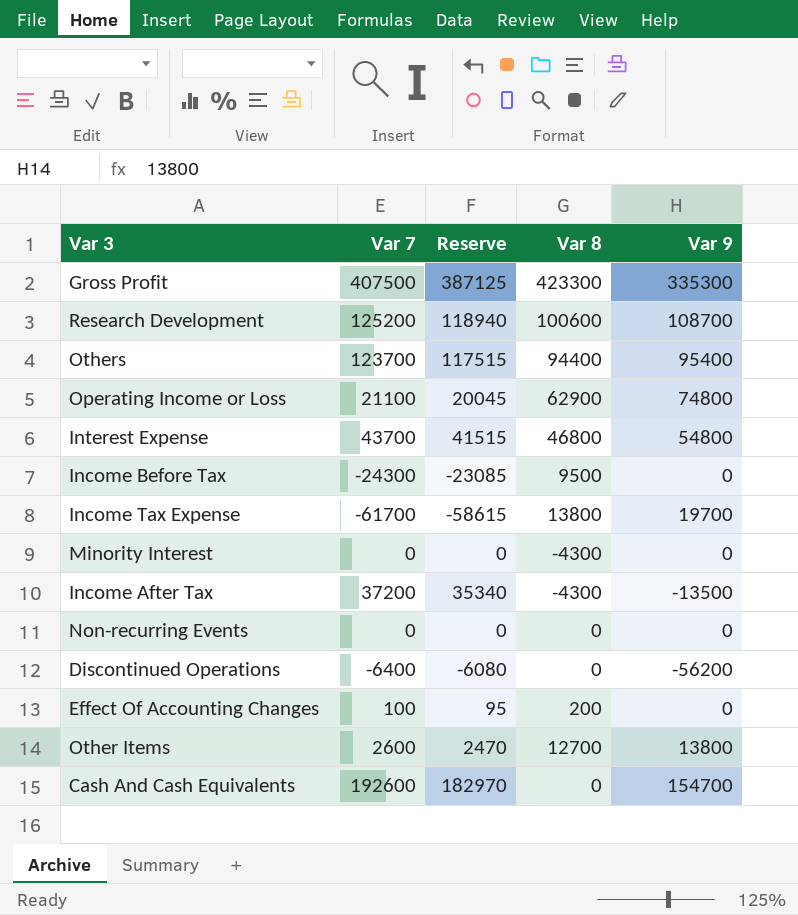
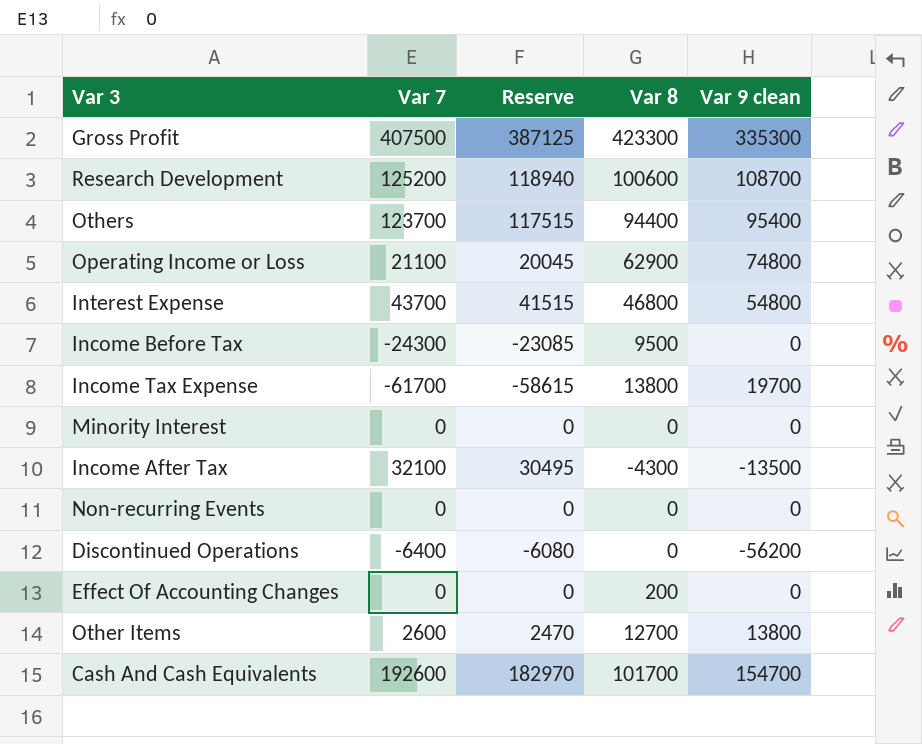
column name: Var 9 -> Var 9 clean
Minority Interest | Var 8: -4300 -> 0
Income After Tax | Var 7: 37200 -> 32100
Income After Tax | Reserve: 35340 -> 30495
Effect Of Accounting Changes | Var 7: 100 -> 0
Effect Of Accounting Changes | Reserve: 95 -> 0
Cash And Cash Equivalents | Var 8: 0 -> 101700

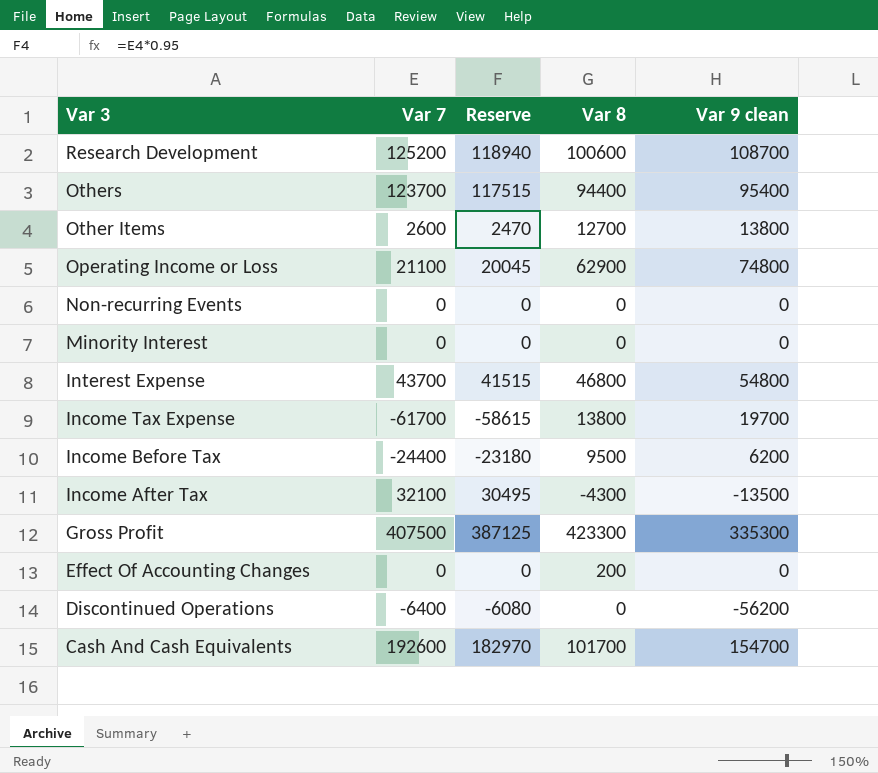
row order: none -> Var 3 descending
Income Before Tax | Var 7: -24300 -> -24400
Income Before Tax | Reserve: -23085 -> -23180
Income Before Tax | Var 9 clean: 0 -> 6200

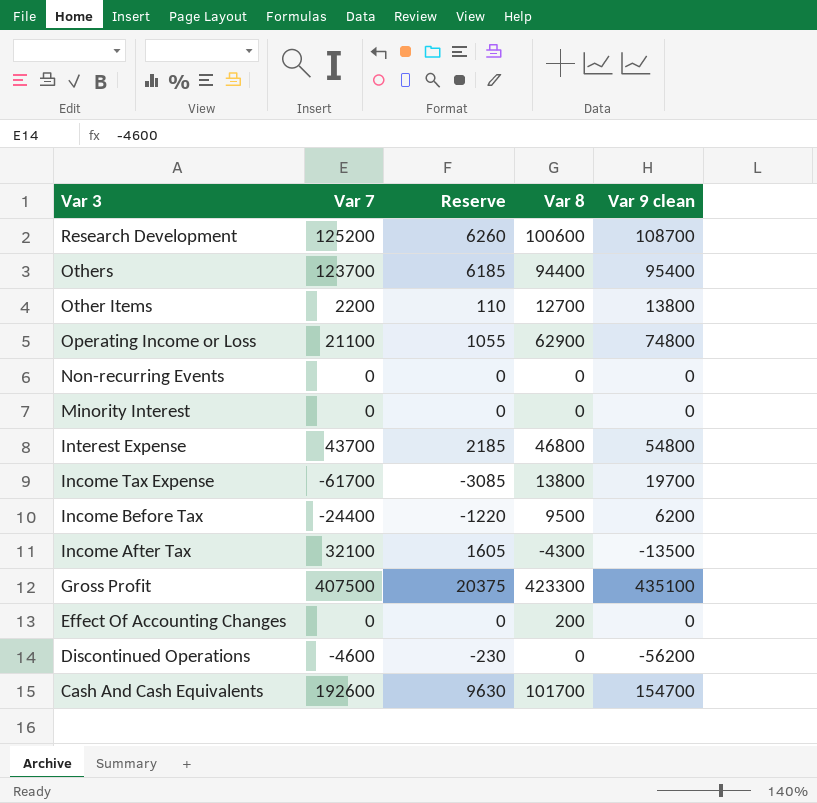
column Reserve | formula: [Var 7] * 0.95 -> [Var 7] * 0.05
Other Items | Var 7: 2600 -> 2200
Gross Profit | Var 9 clean: 335300 -> 435100
Discontinued Operations | Var 7: -6400 -> -4600

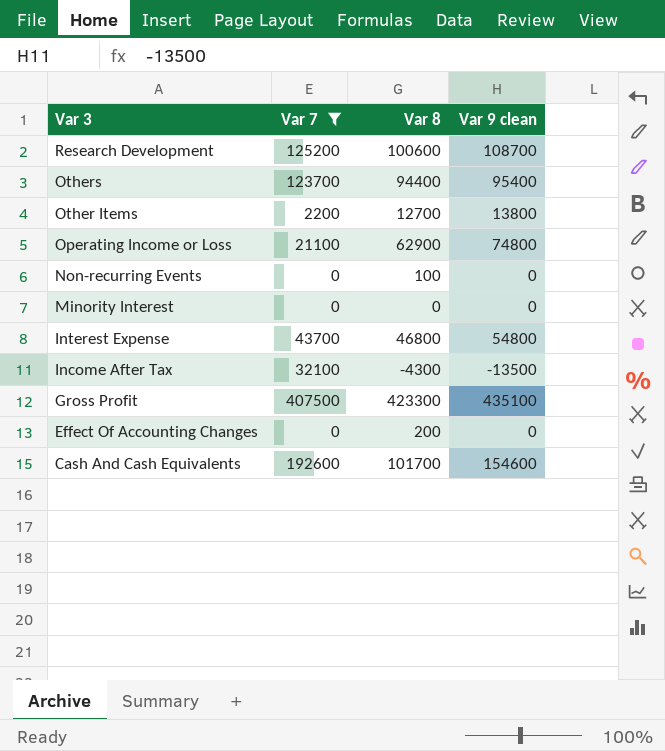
filter: none -> Var 7 >= 0
column Reserve | formula: [Var 7] * 0.05 -> none
Non-recurring Events | Var 8: 0 -> 100
Cash And Cash Equivalents | Var 9 clean: 154700 -> 154600

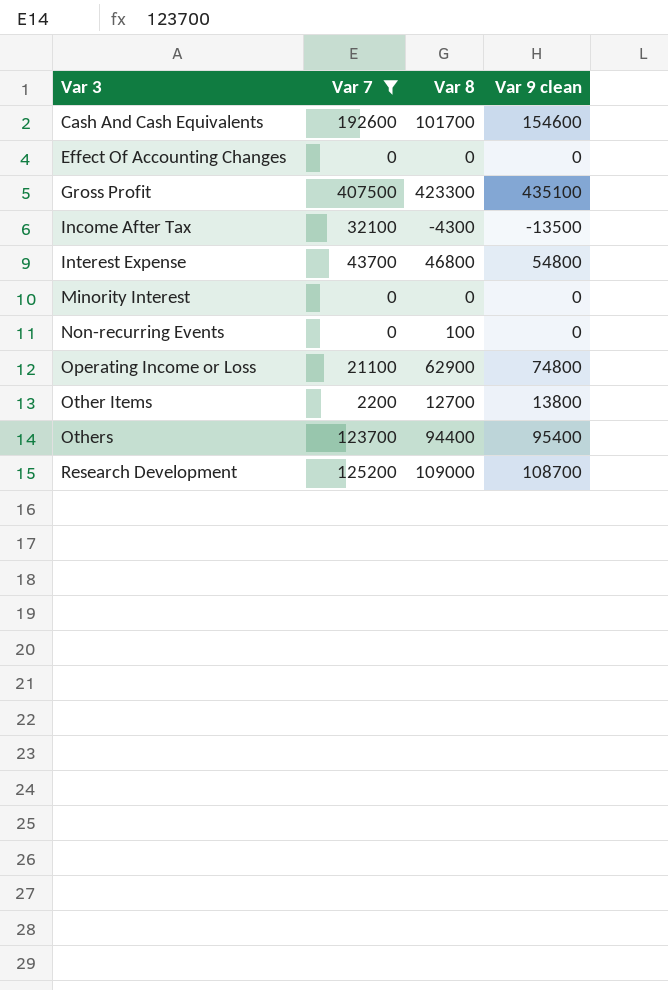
row order: Var 3 descending -> Var 3 ascending
Effect Of Accounting Changes | Var 8: 200 -> 0
Research Development | Var 8: 100600 -> 109000

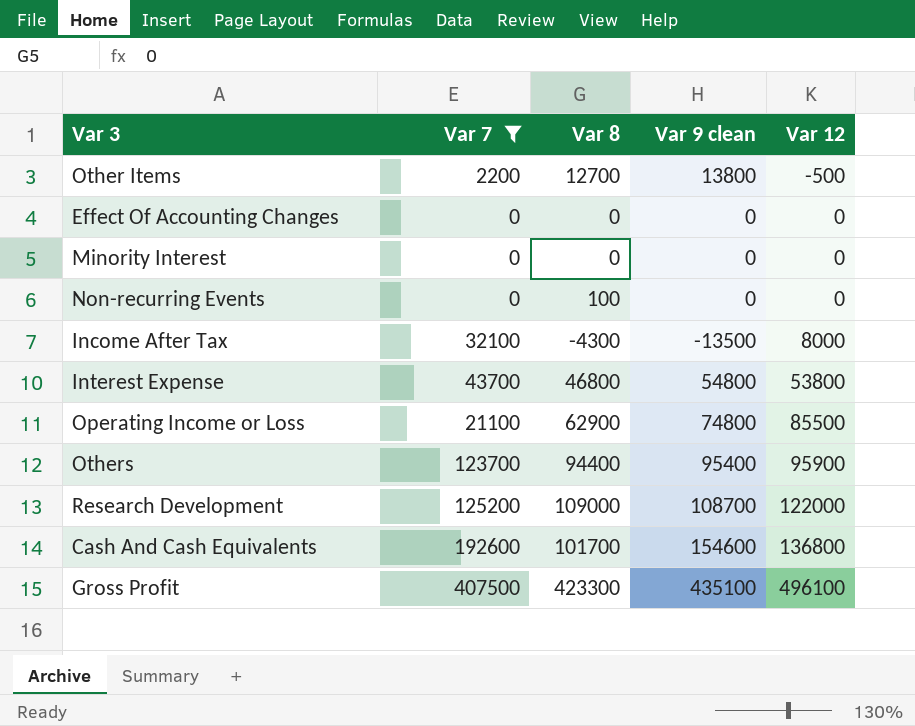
row order: Var 3 ascending -> Var 12 ascending
column Var 12 | position: none -> 5

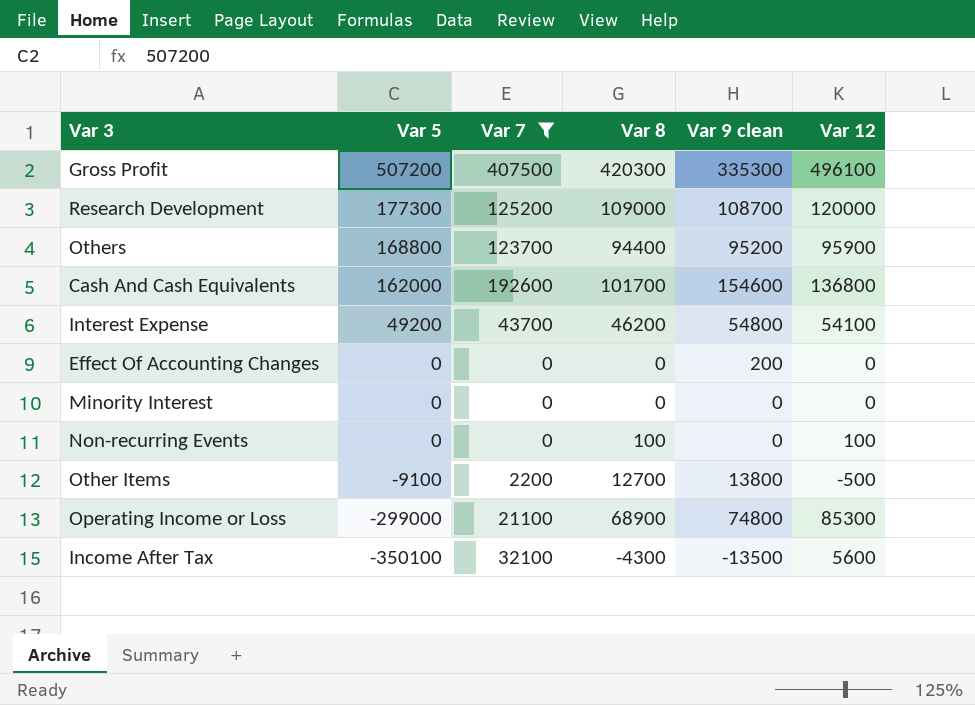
row order: Var 12 ascending -> Var 5 descending
column Var 5 | position: none -> 2
Gross Profit | Var 8: 423300 -> 420300
Gross Profit | Var 9 clean: 435100 -> 335300
Research Development | Var 12: 122000 -> 120000
Others | Var 9 clean: 95400 -> 95200
Interest Expense | Var 8: 46800 -> 46200
Interest Expense | Var 12: 53800 -> 54100
Effect Of Accounting Changes | Var 9 clean: 0 -> 200
Non-recurring Events | Var 12: 0 -> 100
Operating Income or Loss | Var 8: 62900 -> 68900
Operating Income or Loss | Var 12: 85500 -> 85300
Income After Tax | Var 12: 8000 -> 5600

